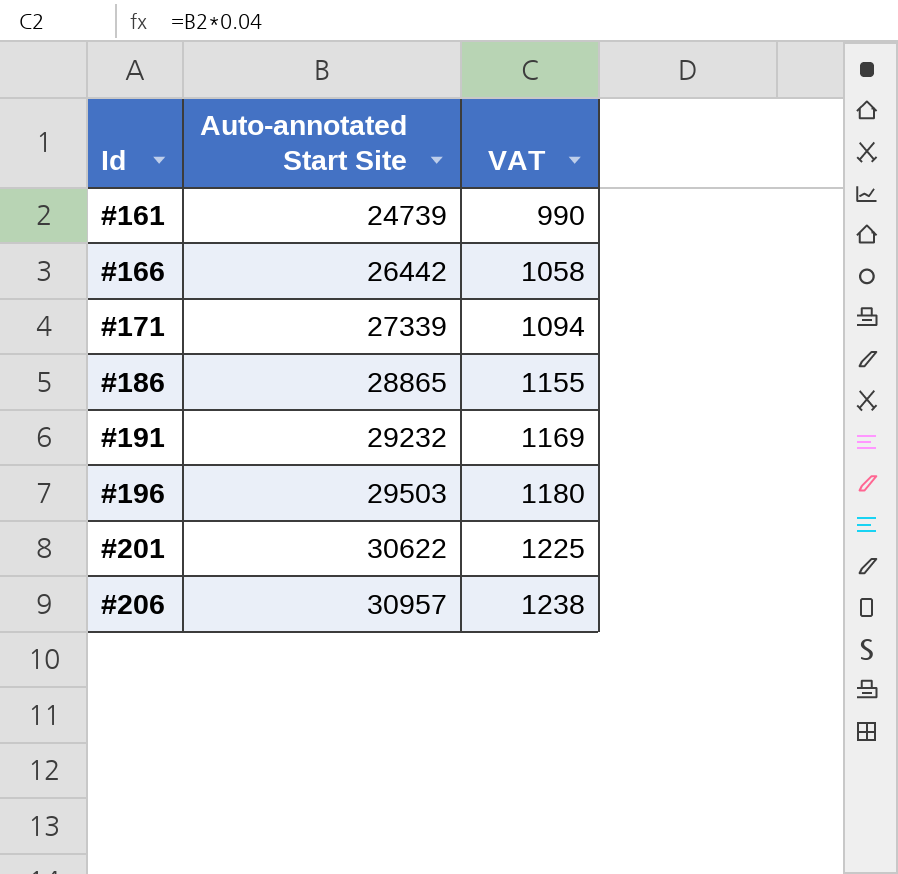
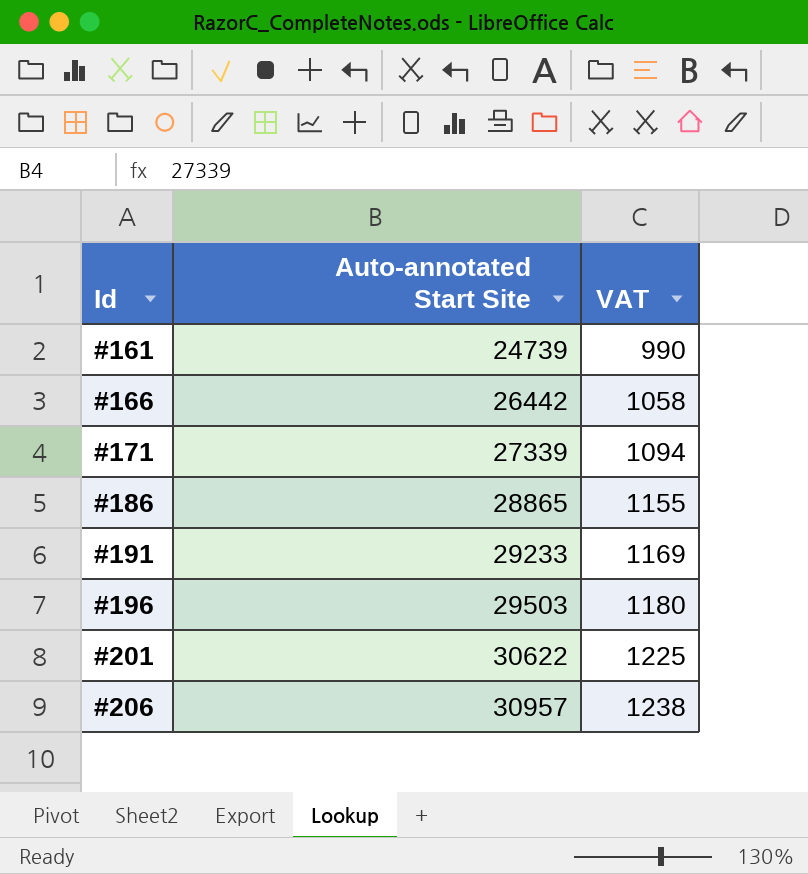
#191 | Auto-annotated Start Site: 29232 -> 29233

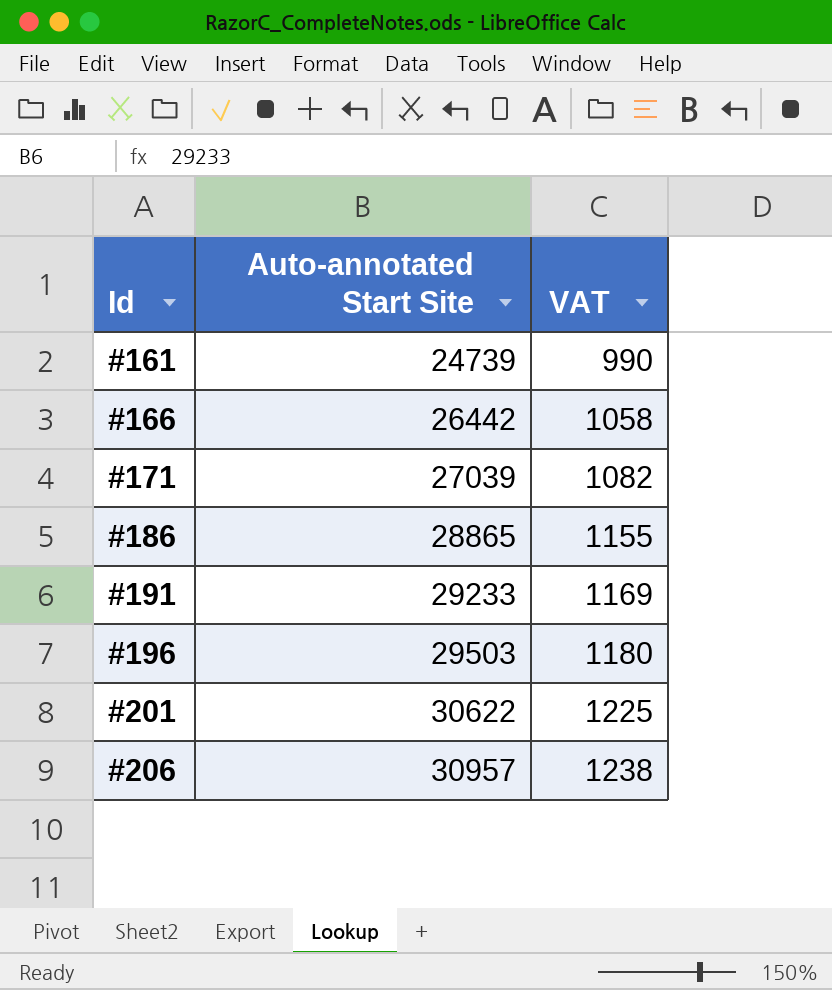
#171 | Auto-annotated Start Site: 27339 -> 27039
#171 | VAT: 1094 -> 1082

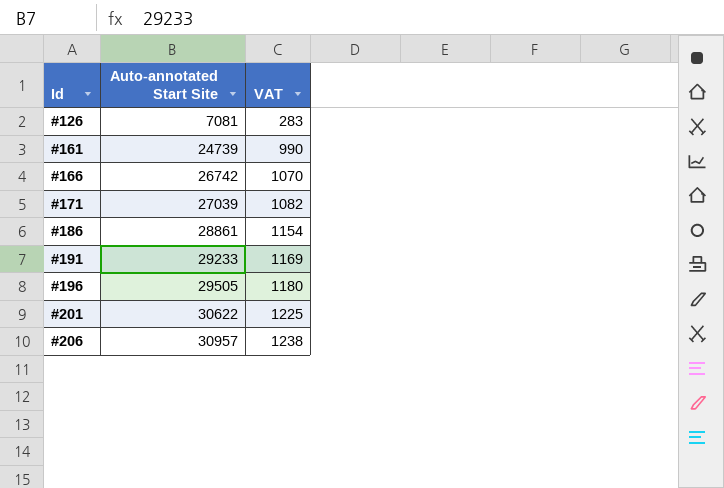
row #126: none -> 7081 | 283
#166 | Auto-annotated Start Site: 26442 -> 26742
#166 | VAT: 1058 -> 1070
#186 | Auto-annotated Start Site: 28865 -> 28861
#186 | VAT: 1155 -> 1154
#196 | Auto-annotated Start Site: 29503 -> 29505

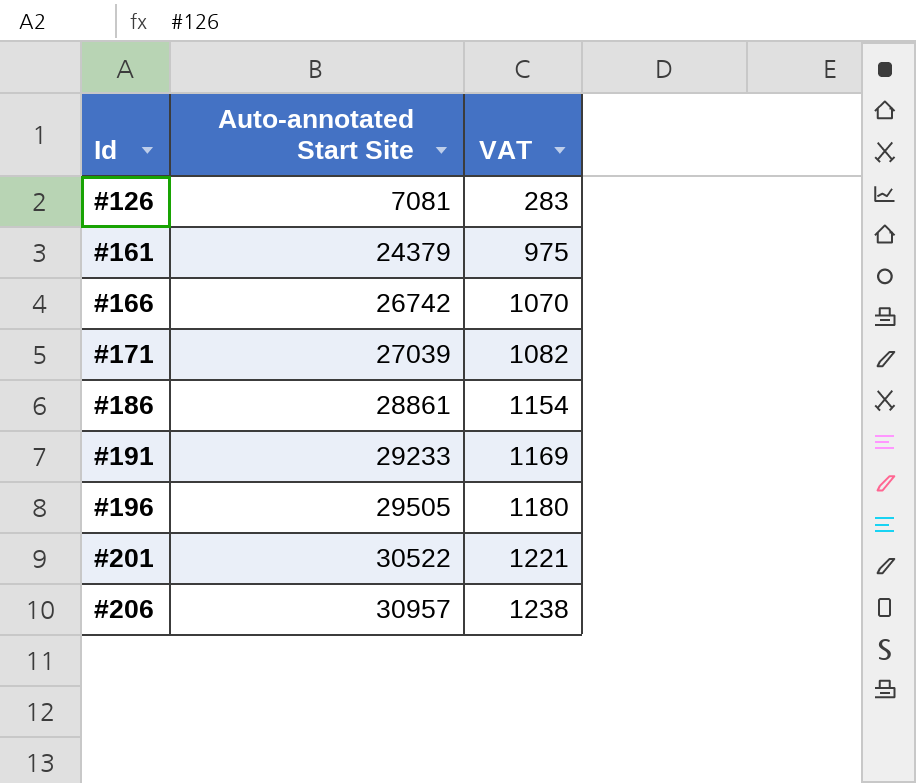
#161 | Auto-annotated Start Site: 24739 -> 24379
#161 | VAT: 990 -> 975
#201 | Auto-annotated Start Site: 30622 -> 30522
#201 | VAT: 1225 -> 1221

